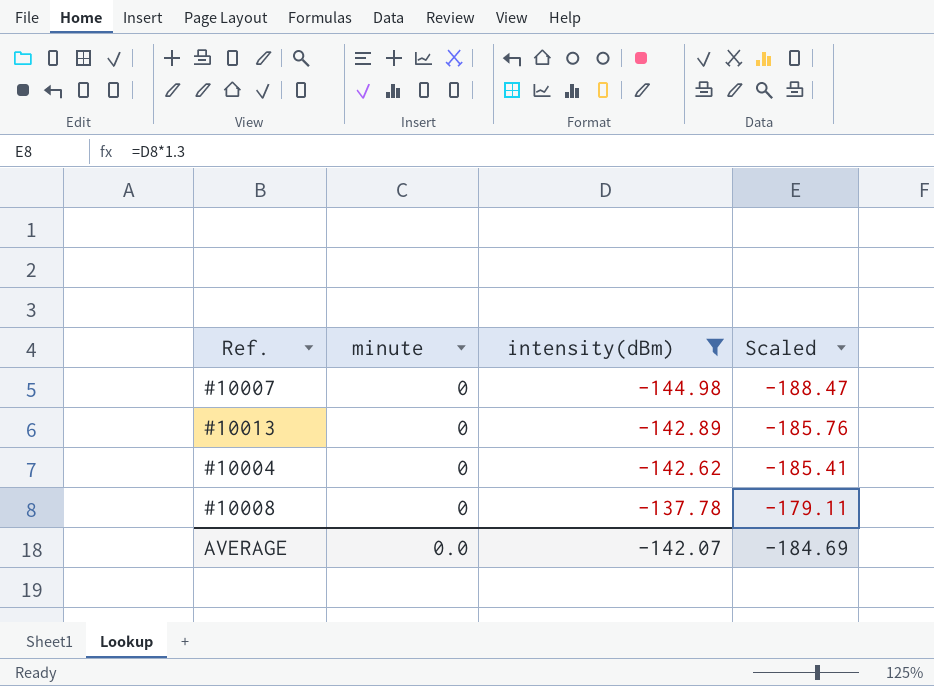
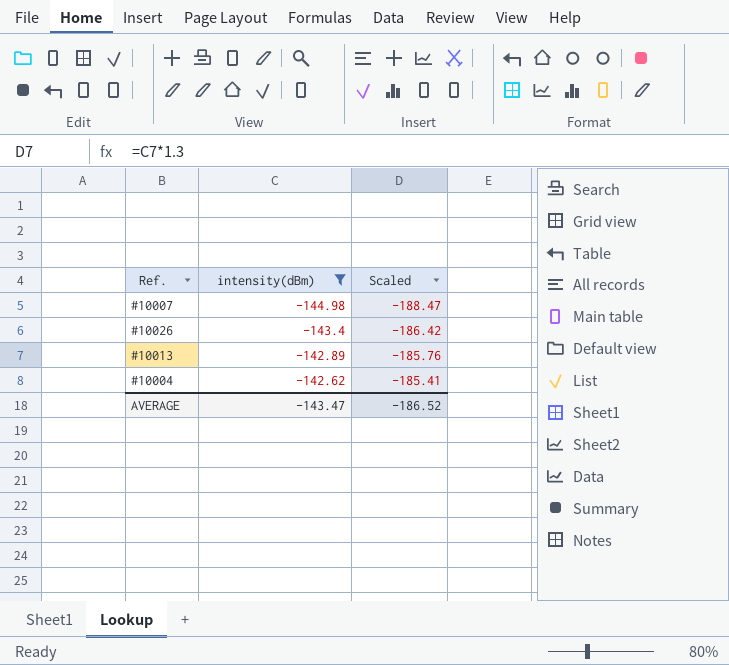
column minute | position: 2 -> none
row #10008: 0 | -137.78 | -179.11 -> none
row #10026: none -> -143.4 | -186.42
AVERAGE | intensity(dBm): -142.07 -> -143.47
AVERAGE | Scaled: -184.69 -> -186.52

